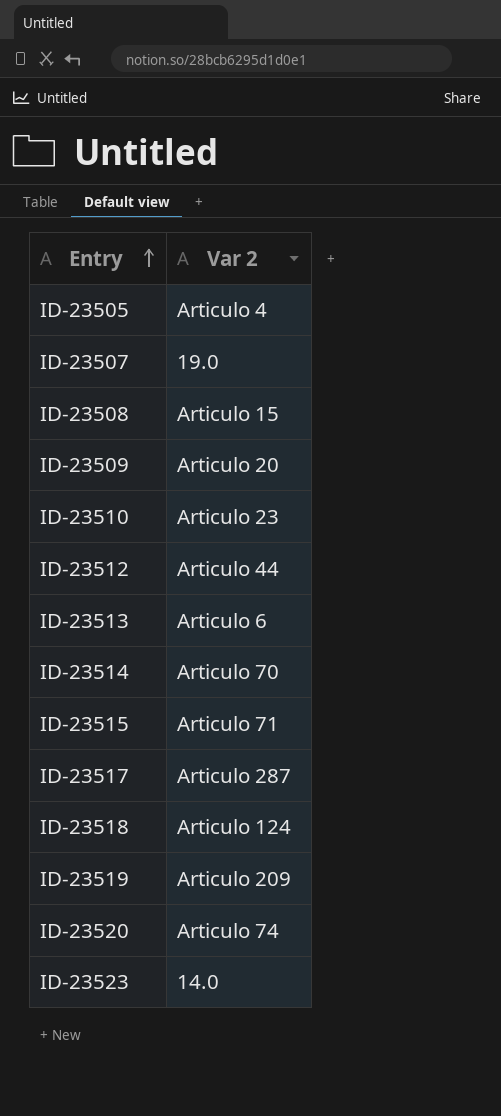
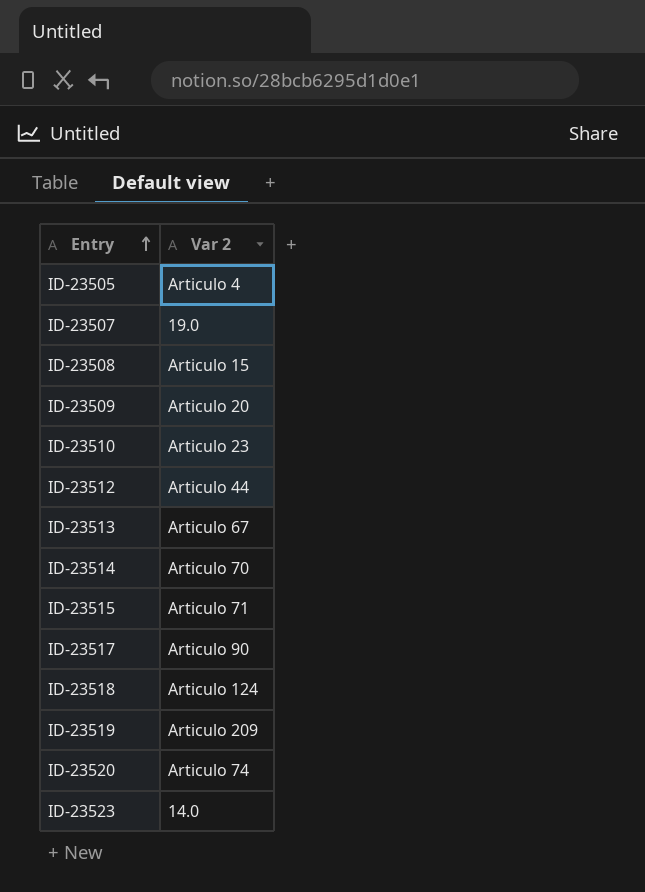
ID-23513 | Var 2: Articulo 6 -> Articulo 67
ID-23517 | Var 2: Articulo 287 -> Articulo 90

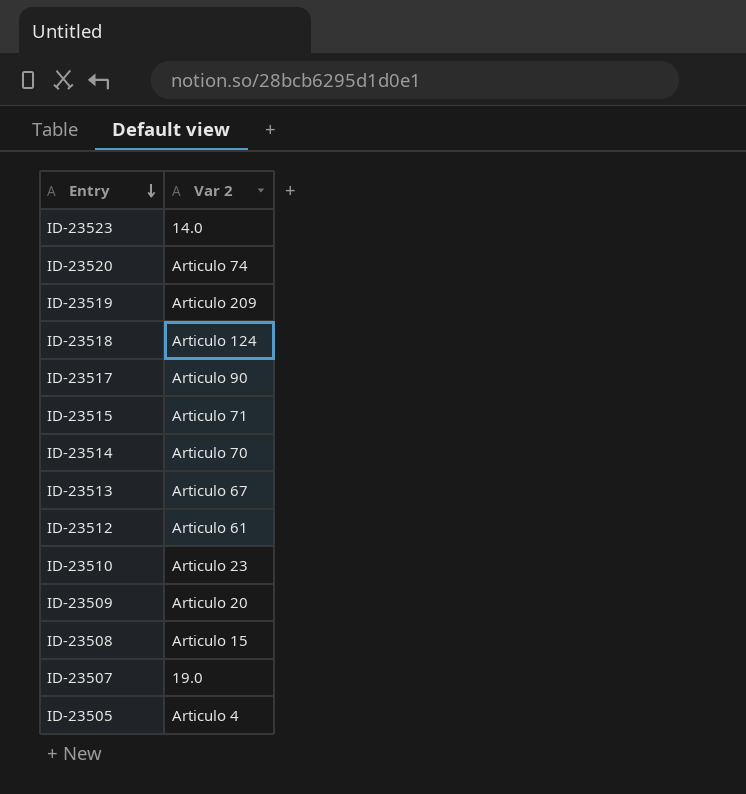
row order: Entry ascending -> Entry descending
ID-23512 | Var 2: Articulo 44 -> Articulo 61

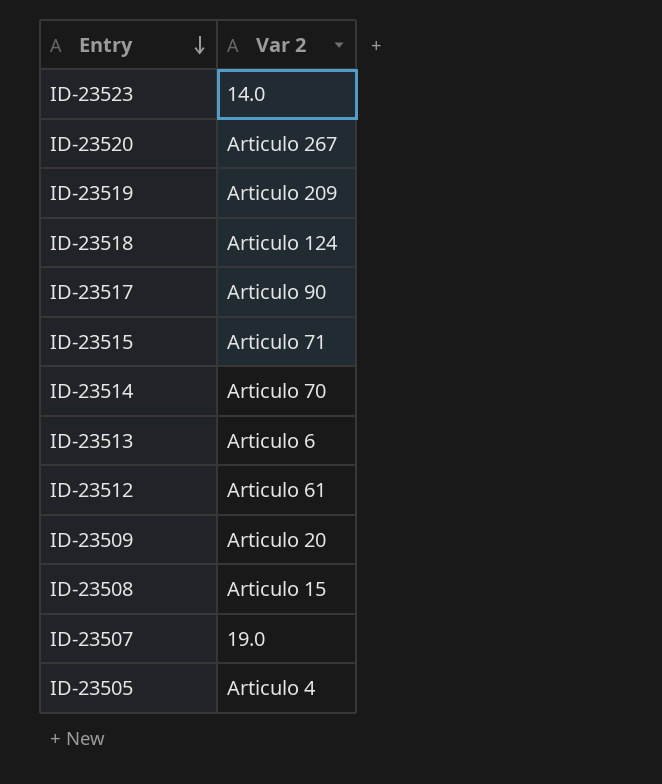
row ID-23510: Articulo 23 -> none
ID-23520 | Var 2: Articulo 74 -> Articulo 267
ID-23513 | Var 2: Articulo 67 -> Articulo 6

